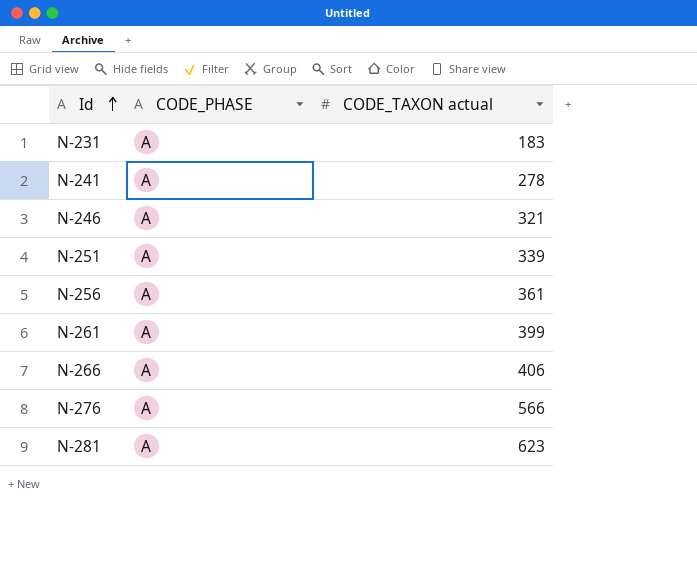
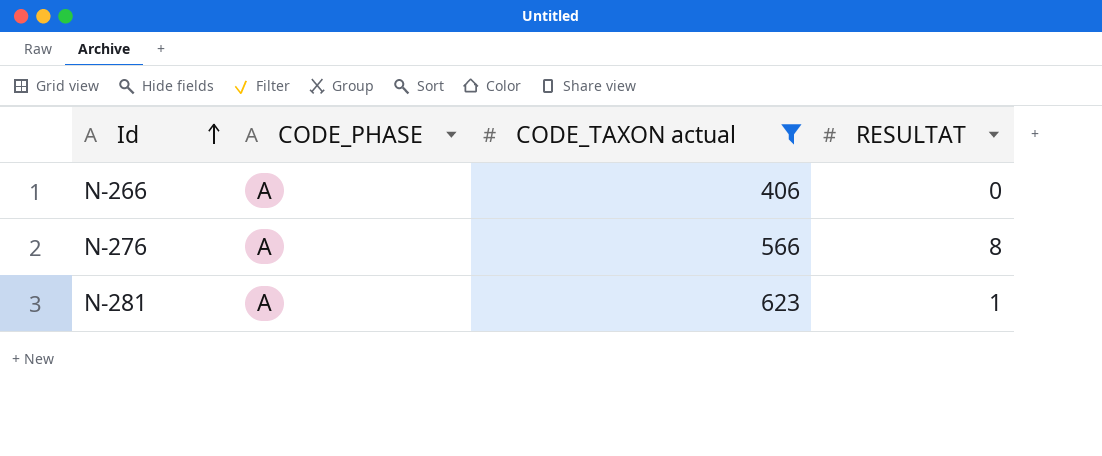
filter: none -> CODE_TAXON actual >= 406
column RESULTAT | position: none -> 4

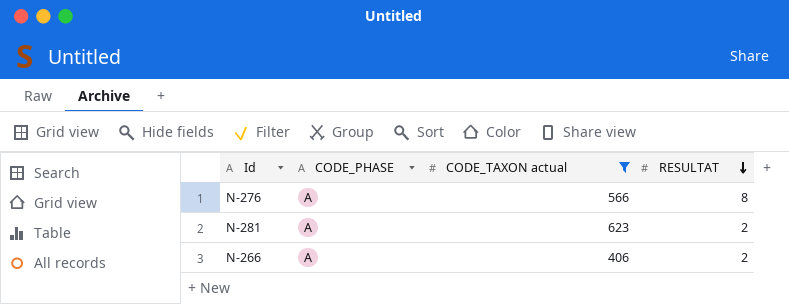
row order: Id ascending -> RESULTAT descending
N-281 | RESULTAT: 1 -> 2
N-266 | RESULTAT: 0 -> 2

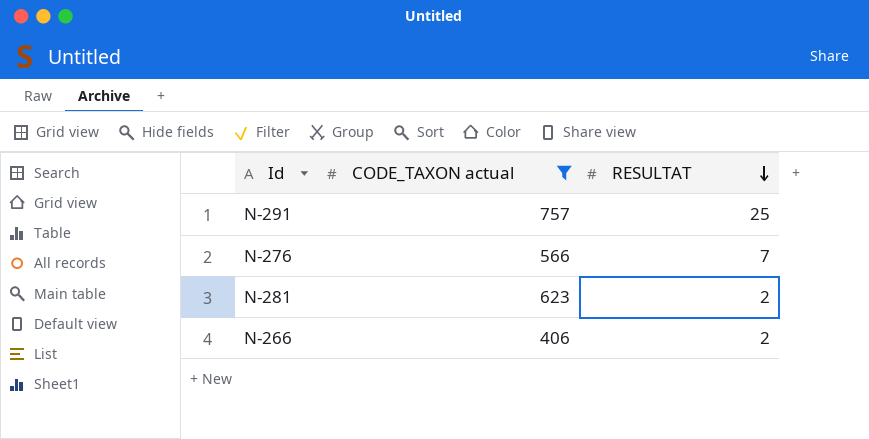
column CODE_PHASE | position: 2 -> none
row N-291: none -> 757 | 25
N-276 | RESULTAT: 8 -> 7

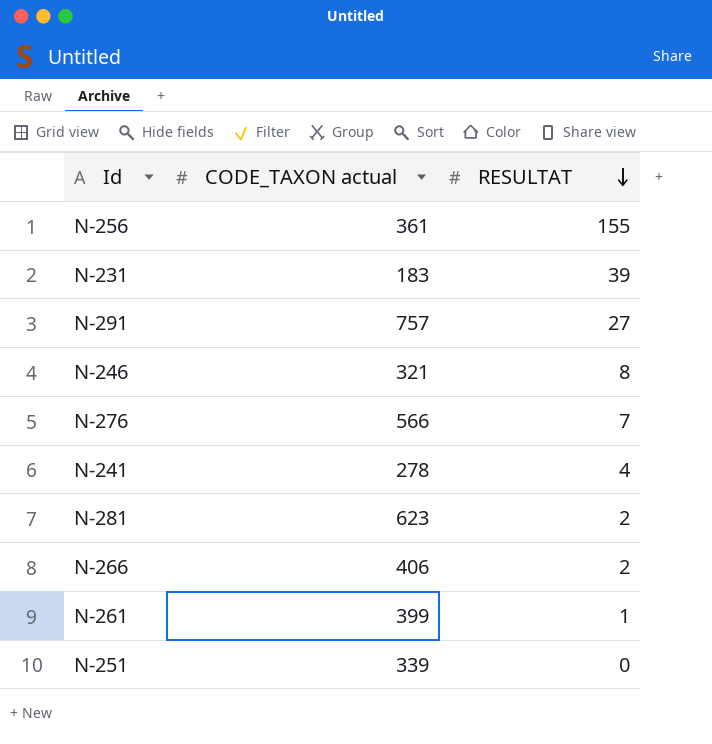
filter: CODE_TAXON actual >= 406 -> none
N-291 | RESULTAT: 25 -> 27

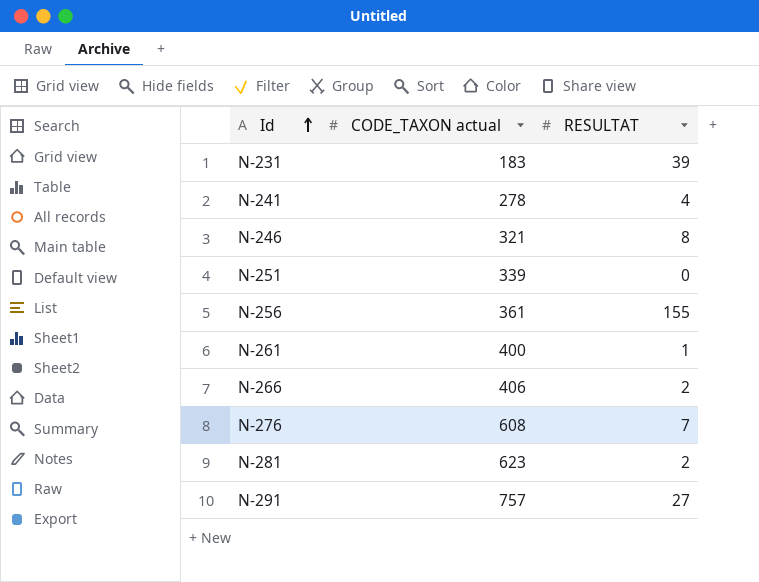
row order: RESULTAT descending -> Id ascending
N-261 | CODE_TAXON actual: 399 -> 400
N-276 | CODE_TAXON actual: 566 -> 608

